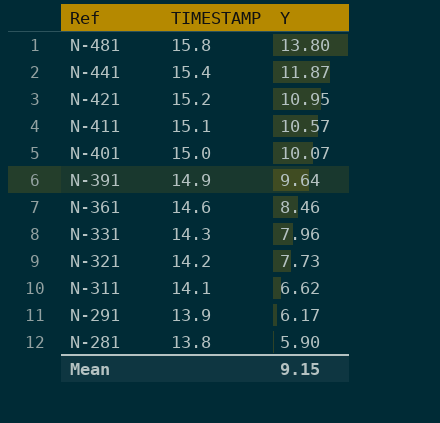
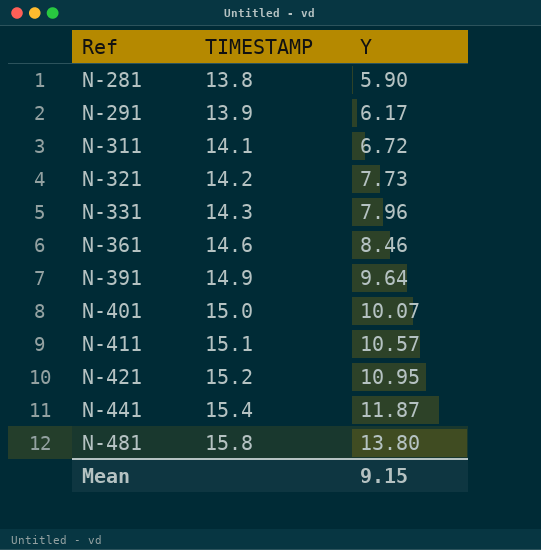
row order: Ref descending -> Ref ascending
N-311 | Y: 6.62 -> 6.72

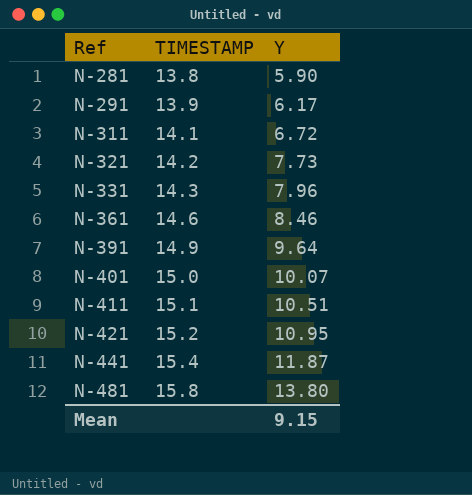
N-411 | Y: 10.57 -> 10.51

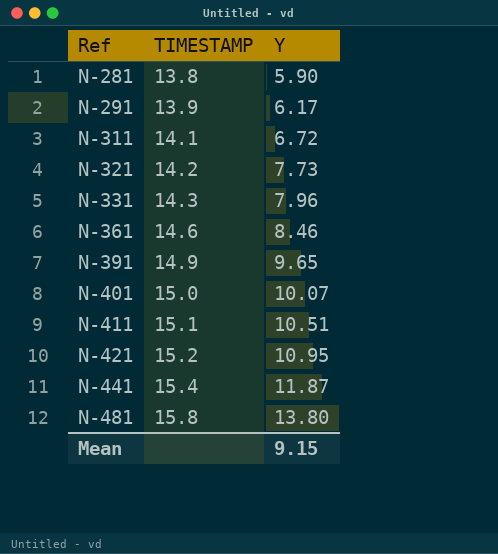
N-391 | Y: 9.64 -> 9.65

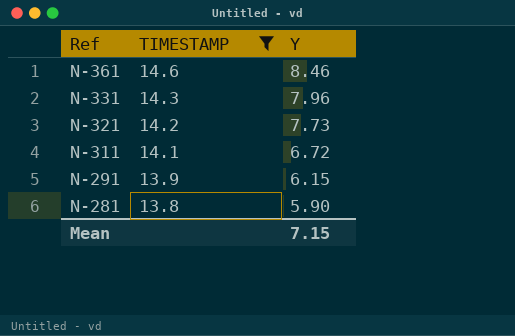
filter: none -> TIMESTAMP <= 14.6
row order: Ref ascending -> Ref descending
N-291 | Y: 6.17 -> 6.15
Mean | Y: 9.15 -> 7.15

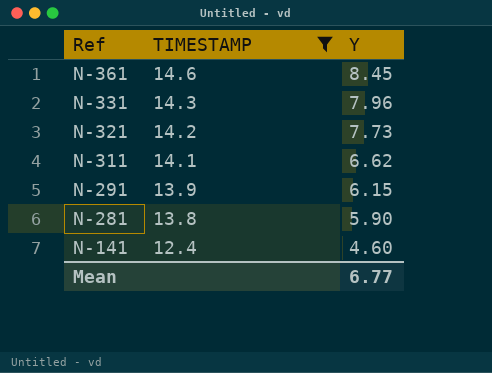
N-361 | Y: 8.46 -> 8.45
N-311 | Y: 6.72 -> 6.62
row N-141: none -> 12.4 | 4.60
Mean | Y: 7.15 -> 6.77

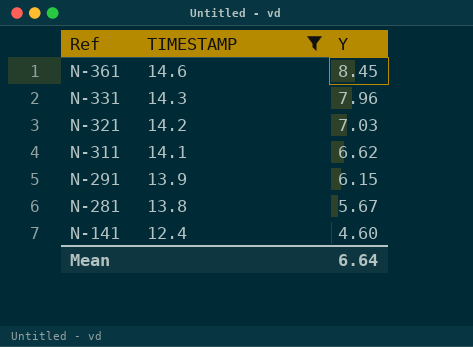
N-321 | Y: 7.73 -> 7.03
N-281 | Y: 5.90 -> 5.67
Mean | Y: 6.77 -> 6.64

